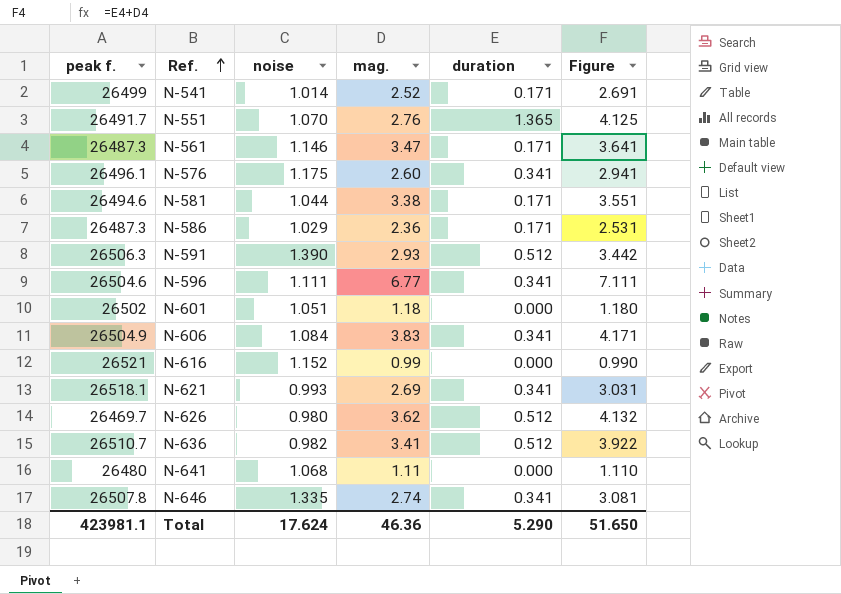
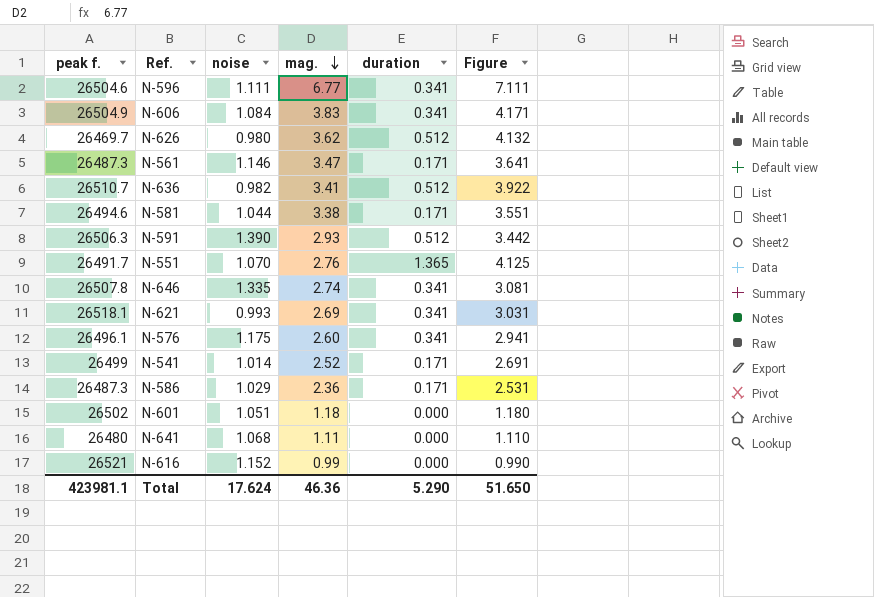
row order: Ref. ascending -> mag. descending

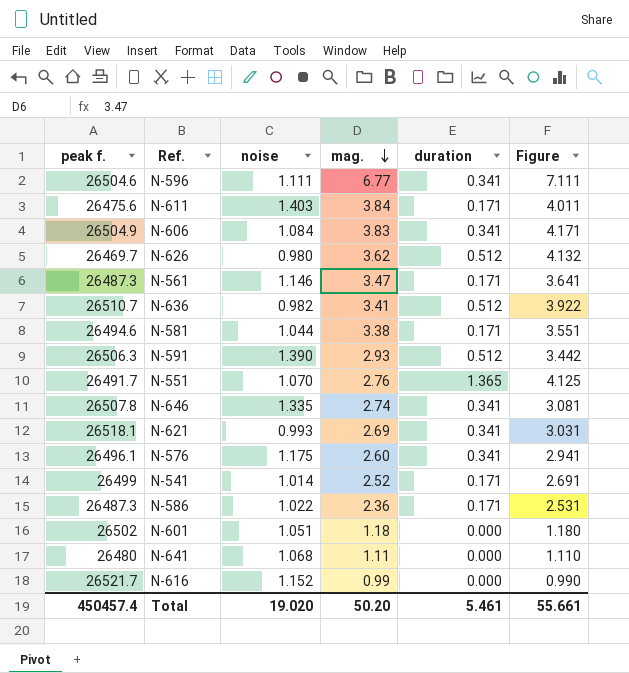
row N-611: none -> 26475.6 | 1.403 | 3.84 | 0.171 | 4.011
N-586 | noise: 1.029 -> 1.022
N-616 | peak f.: 26521 -> 26521.7
Total | peak f.: 423981.1 -> 450457.4
Total | noise: 17.624 -> 19.020
Total | mag.: 46.36 -> 50.20
Total | duration: 5.290 -> 5.461
Total | Figure: 51.650 -> 55.661

